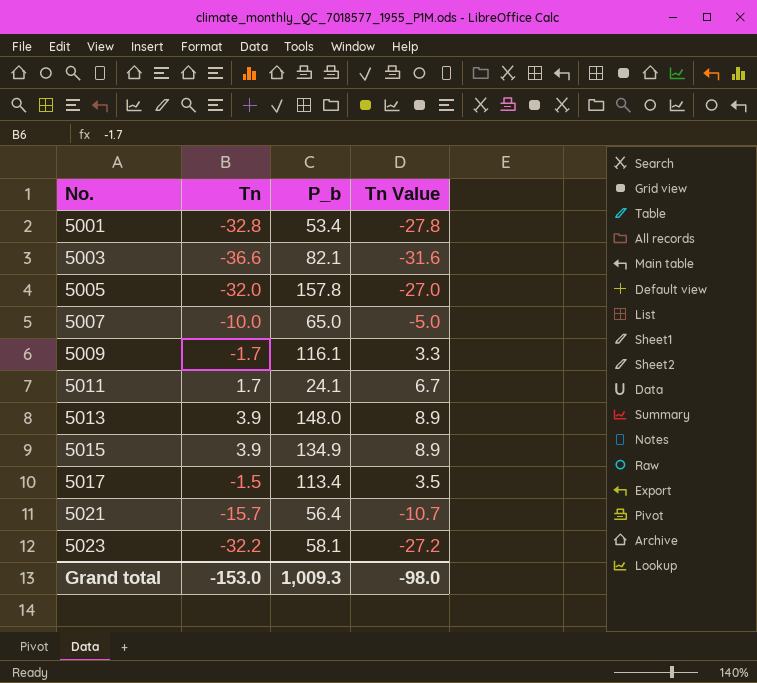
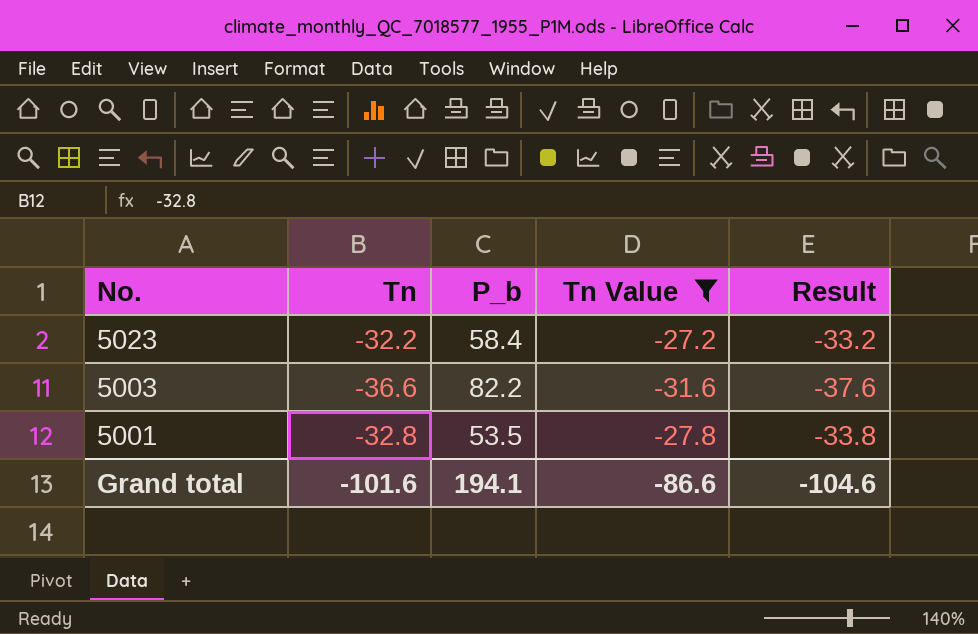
filter: none -> Tn Value <= -27.2
row order: No. ascending -> No. descending
column Result | formula: none -> [Tn] - 1
5023 | P_b: 58.1 -> 58.4
5003 | P_b: 82.1 -> 82.2
5001 | P_b: 53.4 -> 53.5
Grand total | Tn: -153.0 -> -101.6
Grand total | P_b: 1,009.3 -> 194.1
Grand total | Tn Value: -98.0 -> -86.6

